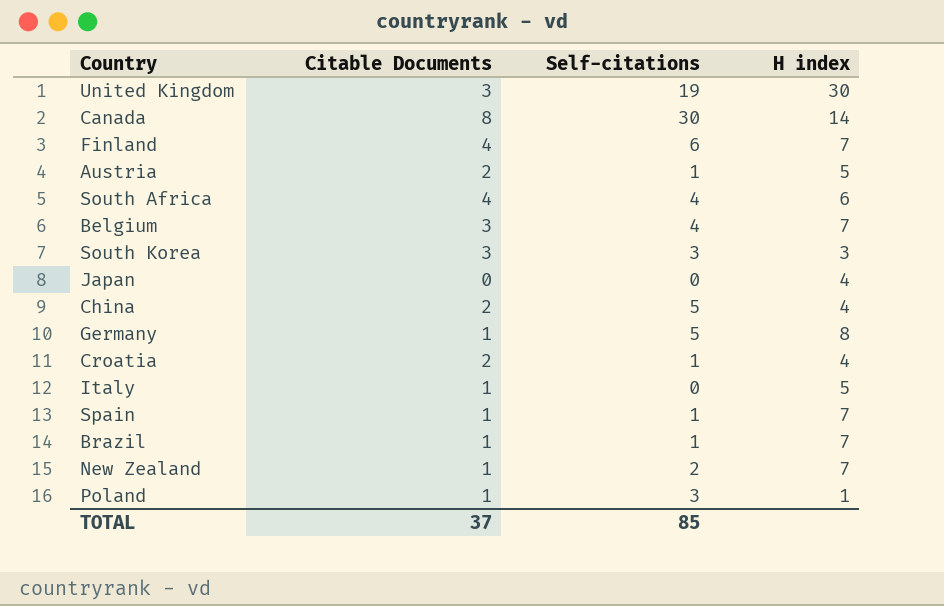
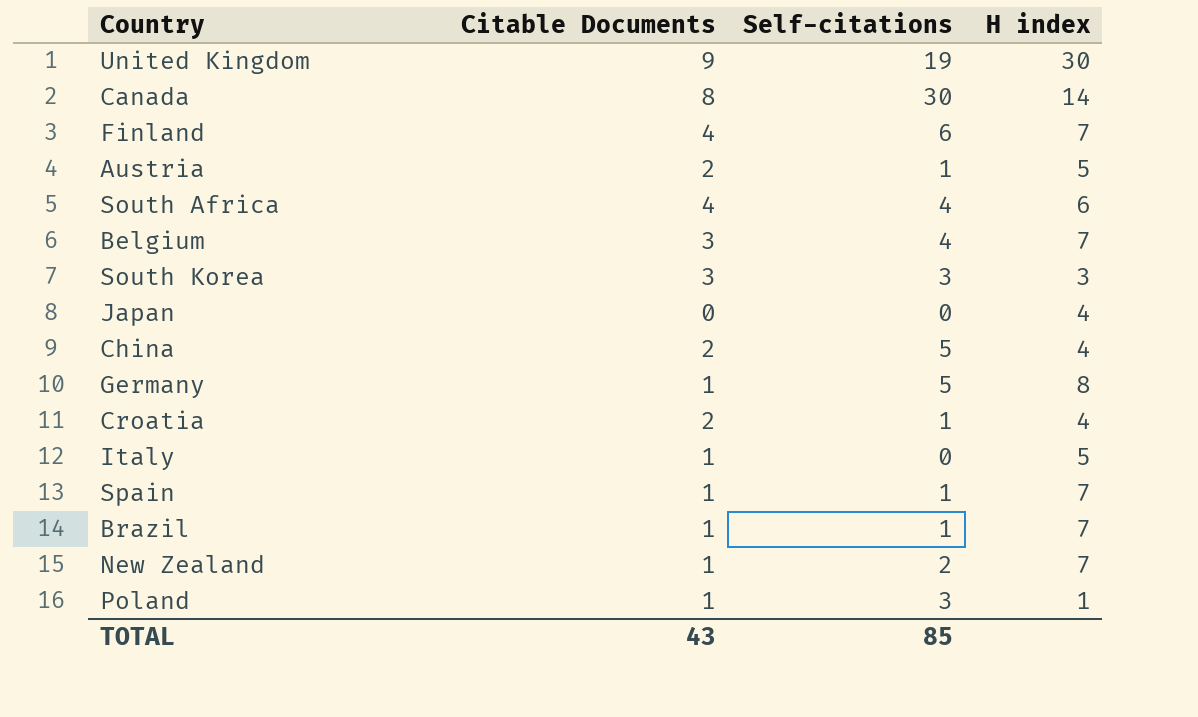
United Kingdom | Citable Documents: 3 -> 9
TOTAL | Citable Documents: 37 -> 43

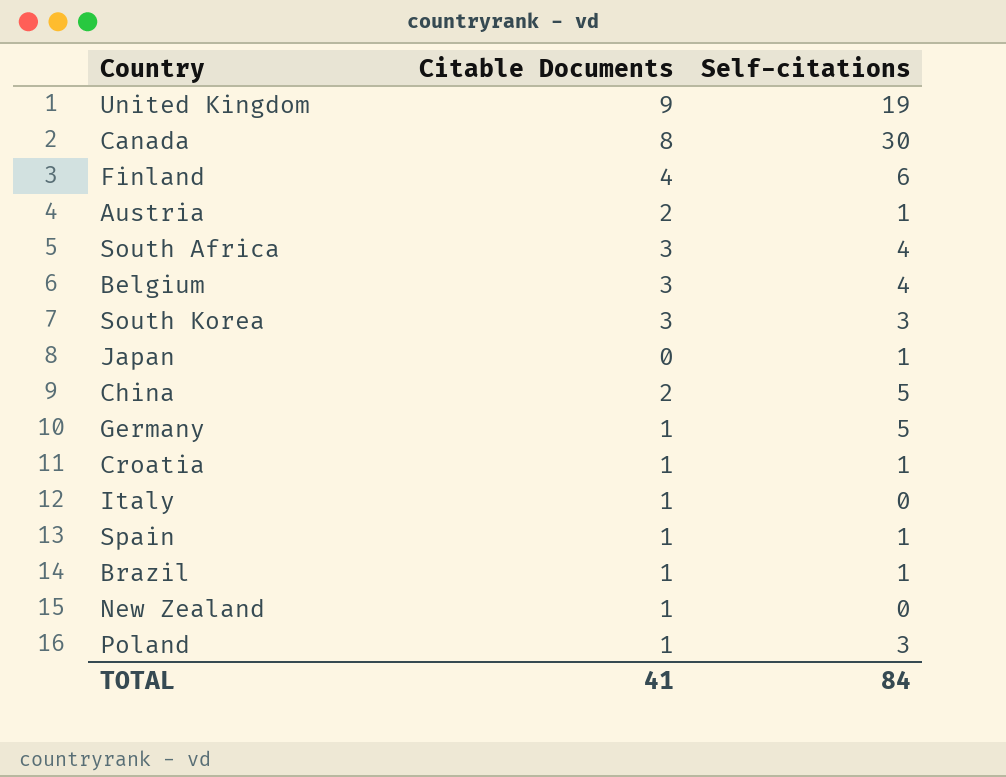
column H index | position: 4 -> none
South Africa | Citable Documents: 4 -> 3
Japan | Self-citations: 0 -> 1
Croatia | Citable Documents: 2 -> 1
New Zealand | Self-citations: 2 -> 0
TOTAL | Citable Documents: 43 -> 41
TOTAL | Self-citations: 85 -> 84

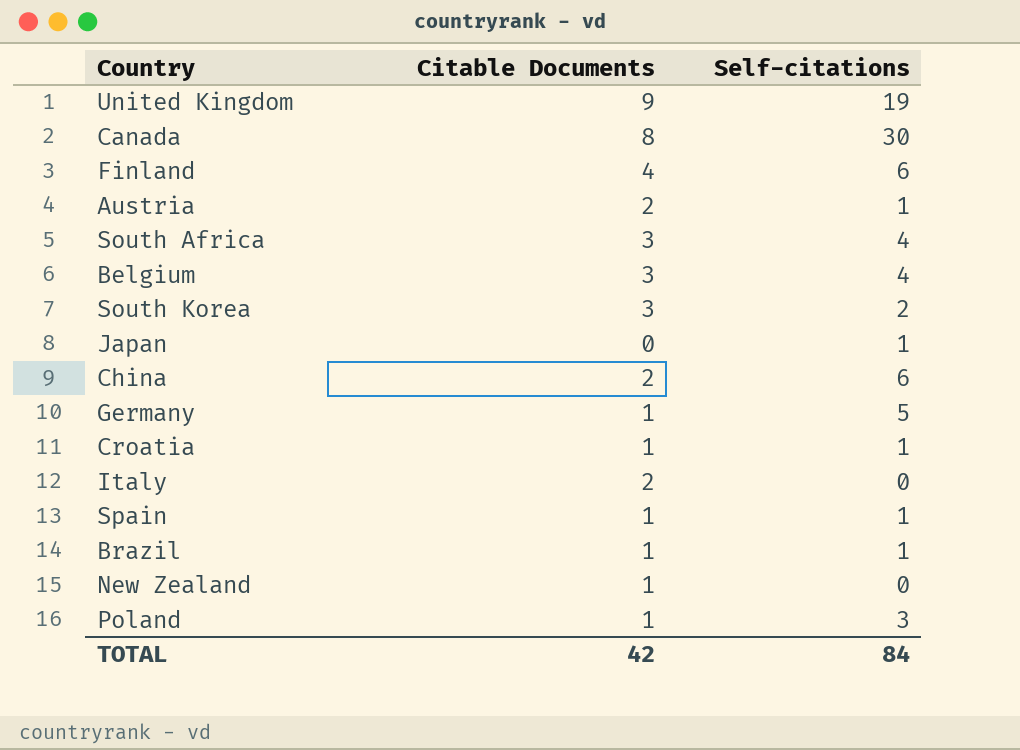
South Korea | Self-citations: 3 -> 2
China | Self-citations: 5 -> 6
Italy | Citable Documents: 1 -> 2
TOTAL | Citable Documents: 41 -> 42

